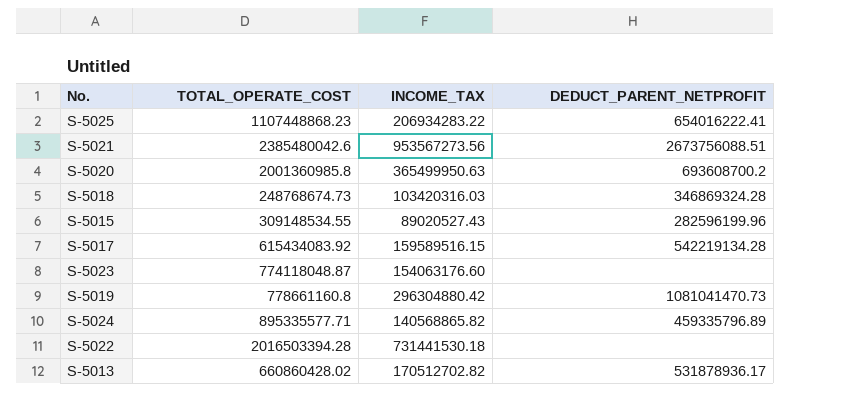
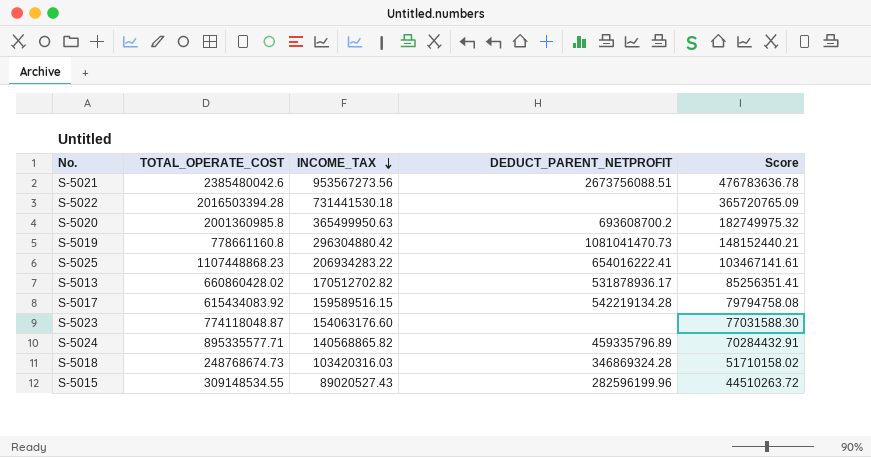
row order: none -> INCOME_TAX descending
column Score | formula: none -> [INCOME_TAX] * 0.5

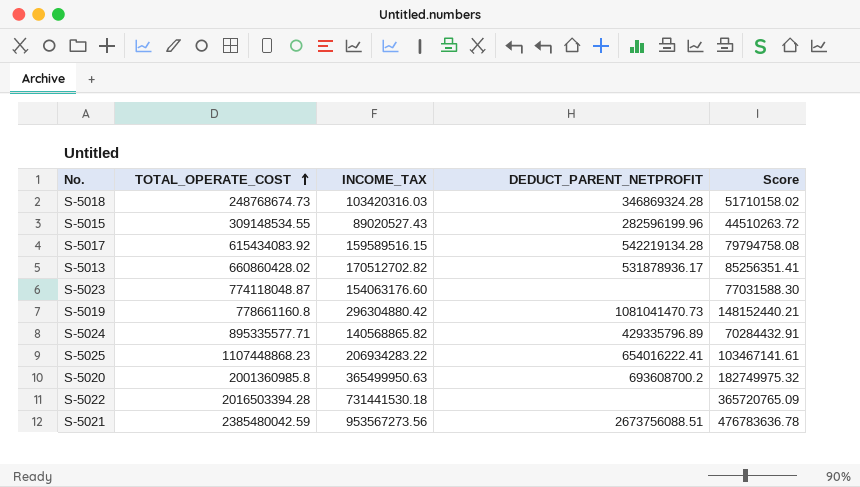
row order: INCOME_TAX descending -> TOTAL_OPERATE_COST ascending
S-5024 | DEDUCT_PARENT_NETPROFIT: 459335796.89 -> 429335796.89
S-5021 | TOTAL_OPERATE_COST: 2385480042.6 -> 2385480042.59

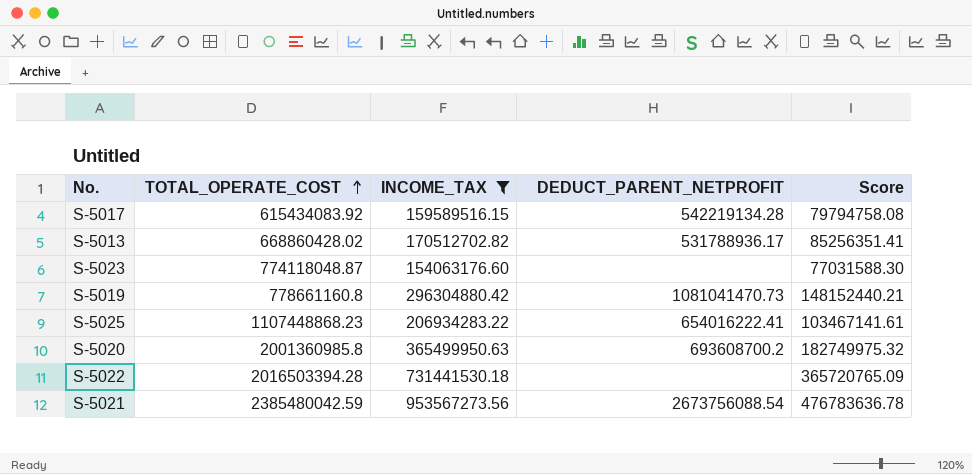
filter: none -> INCOME_TAX >= 154063176.60
S-5013 | TOTAL_OPERATE_COST: 660860428.02 -> 668860428.02
S-5013 | DEDUCT_PARENT_NETPROFIT: 531878936.17 -> 531788936.17
S-5021 | DEDUCT_PARENT_NETPROFIT: 2673756088.51 -> 2673756088.54

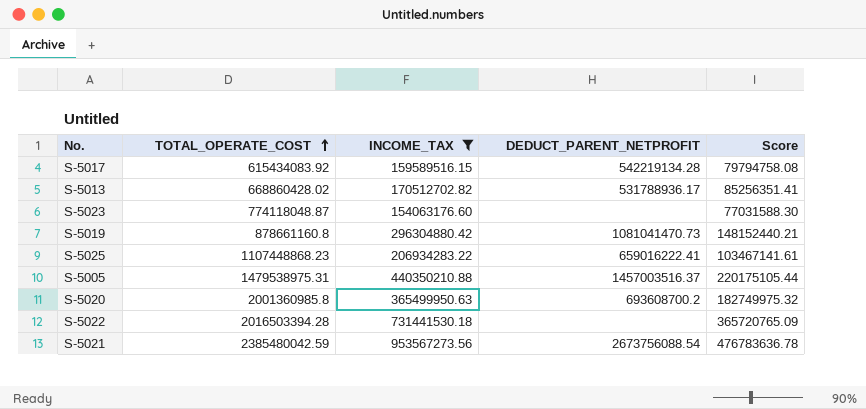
S-5019 | TOTAL_OPERATE_COST: 778661160.8 -> 878661160.8
S-5025 | DEDUCT_PARENT_NETPROFIT: 654016222.41 -> 659016222.41
row S-5005: none -> 1479538975.31 | 440350210.88 | 1457003516.37 | 220175105.44

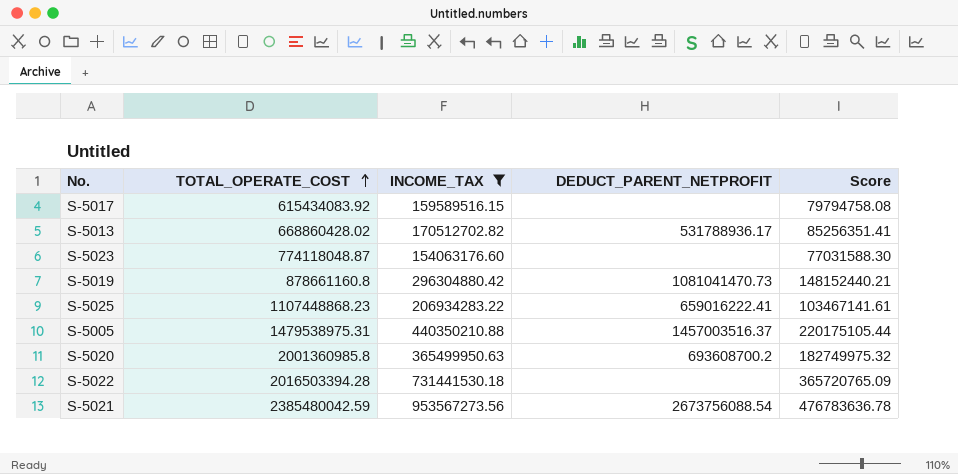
S-5017 | DEDUCT_PARENT_NETPROFIT: 542219134.28 -> none

